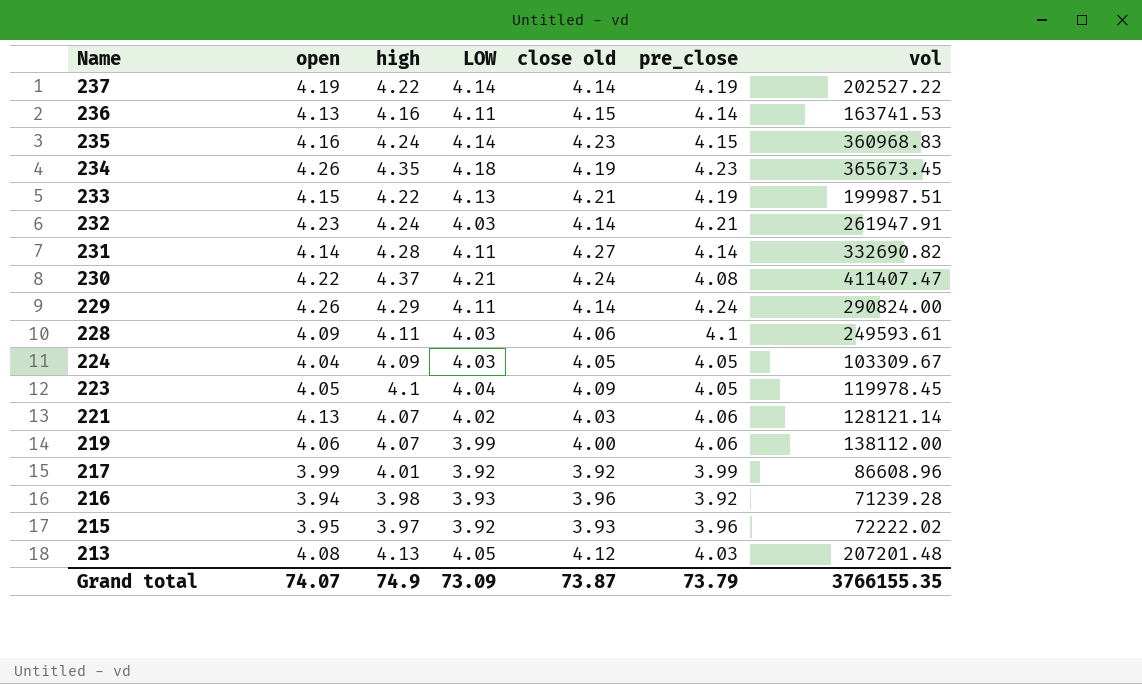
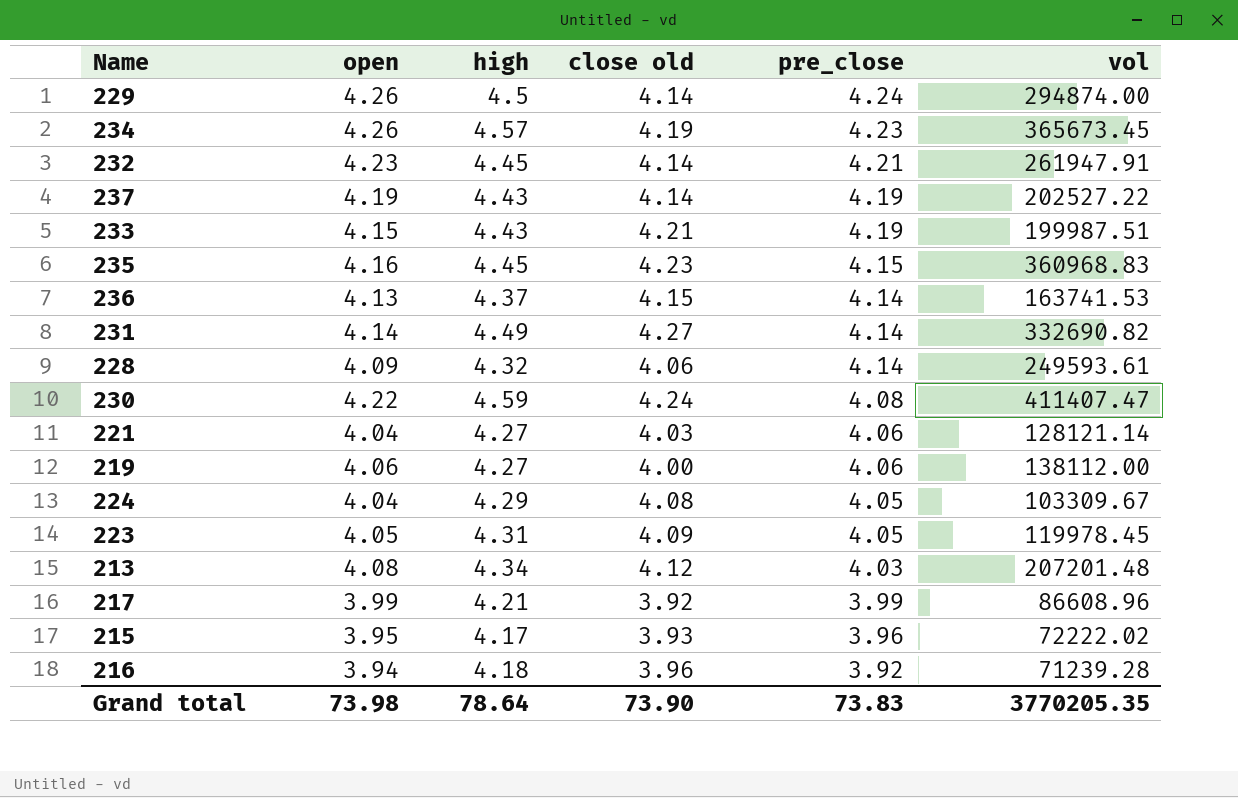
row order: Name descending -> pre_close descending
column LOW | position: 4 -> none
229 | high: 4.29 -> 4.5
229 | vol: 290824.00 -> 294874.00
234 | high: 4.35 -> 4.57
232 | high: 4.24 -> 4.45
237 | high: 4.22 -> 4.43
233 | high: 4.22 -> 4.43
235 | high: 4.24 -> 4.45
236 | high: 4.16 -> 4.37
231 | high: 4.28 -> 4.49
228 | high: 4.11 -> 4.32
228 | pre_close: 4.1 -> 4.14
230 | high: 4.37 -> 4.59
221 | open: 4.13 -> 4.04
221 | high: 4.07 -> 4.27
219 | high: 4.07 -> 4.27
224 | high: 4.09 -> 4.29
224 | close old: 4.05 -> 4.08
223 | high: 4.1 -> 4.31
213 | high: 4.13 -> 4.34
217 | high: 4.01 -> 4.21
215 | high: 3.97 -> 4.17
216 | high: 3.98 -> 4.18
Grand total | open: 74.07 -> 73.98
Grand total | high: 74.9 -> 78.64
Grand total | close old: 73.87 -> 73.90
Grand total | pre_close: 73.79 -> 73.83
Grand total | vol: 3766155.35 -> 3770205.35

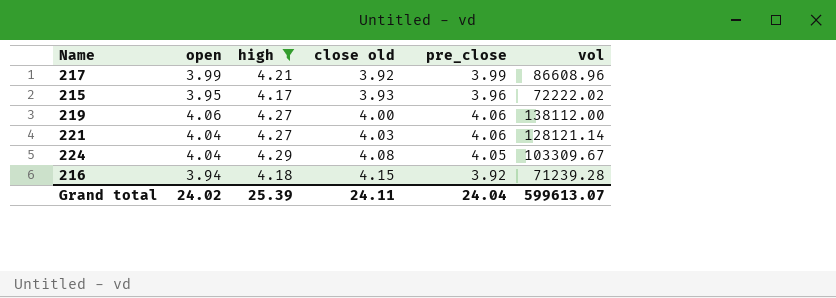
filter: none -> high <= 4.29
row order: pre_close descending -> close old ascending
216 | close old: 3.96 -> 4.15
Grand total | open: 73.98 -> 24.02
Grand total | high: 78.64 -> 25.39
Grand total | close old: 73.90 -> 24.11
Grand total | pre_close: 73.83 -> 24.04
Grand total | vol: 3770205.35 -> 599613.07

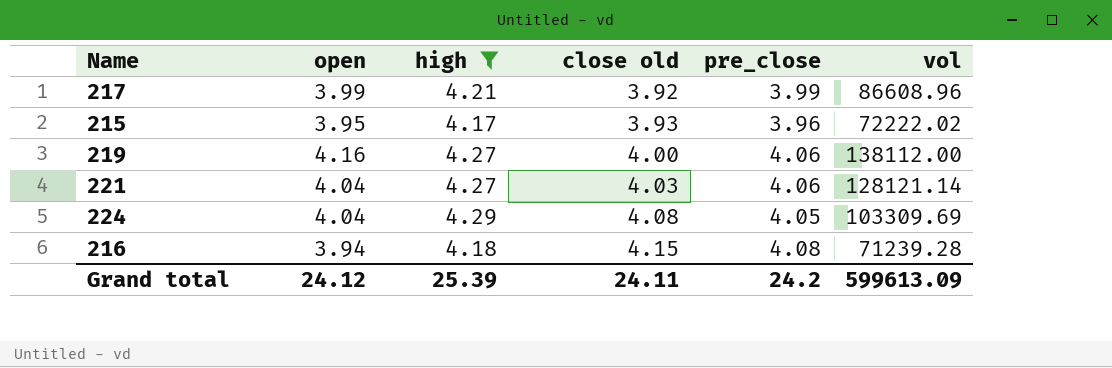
219 | open: 4.06 -> 4.16
224 | vol: 103309.67 -> 103309.69
216 | pre_close: 3.92 -> 4.08
Grand total | open: 24.02 -> 24.12
Grand total | pre_close: 24.04 -> 24.2
Grand total | vol: 599613.07 -> 599613.09

